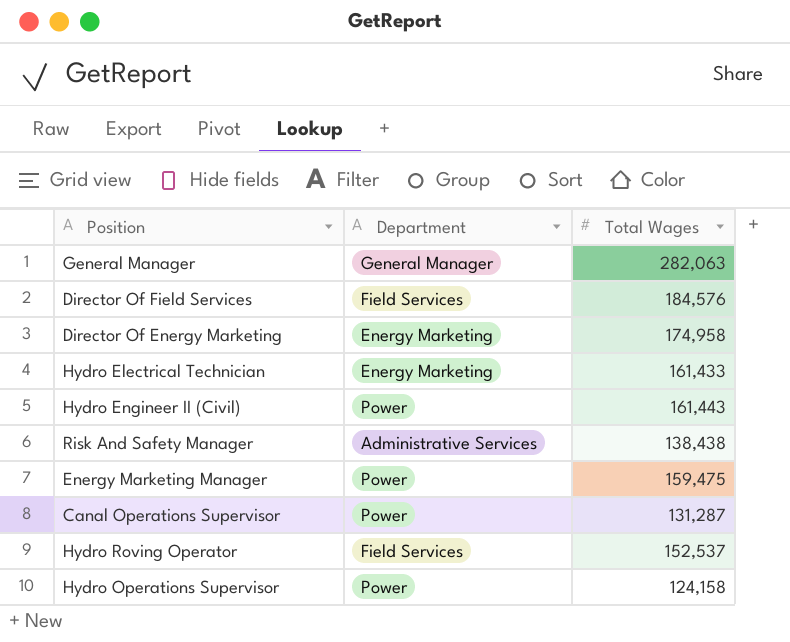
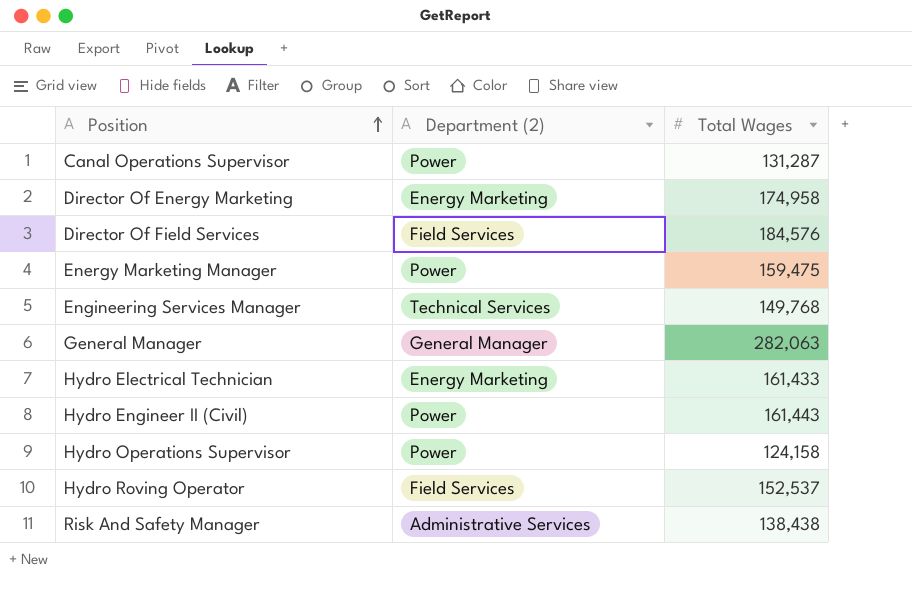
row order: none -> Position ascending
column name: Department -> Department (2)
row Engineering Services Manager: none -> Technical Services | 149,768

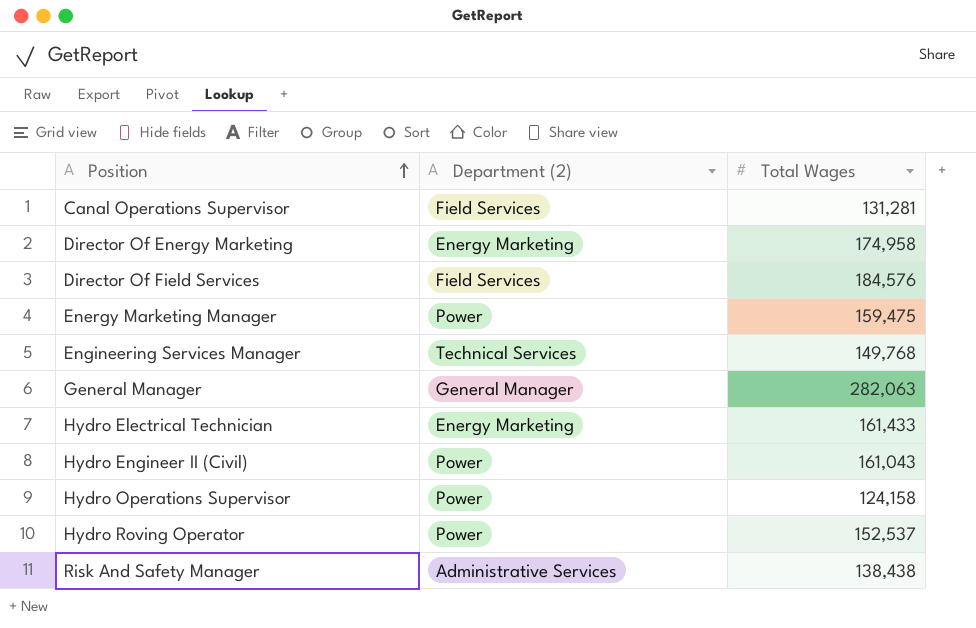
Canal Operations Supervisor | Department (2): Power -> Field Services
Canal Operations Supervisor | Total Wages: 131,287 -> 131,281
Hydro Engineer II (Civil) | Total Wages: 161,443 -> 161,043
Hydro Roving Operator | Department (2): Field Services -> Power

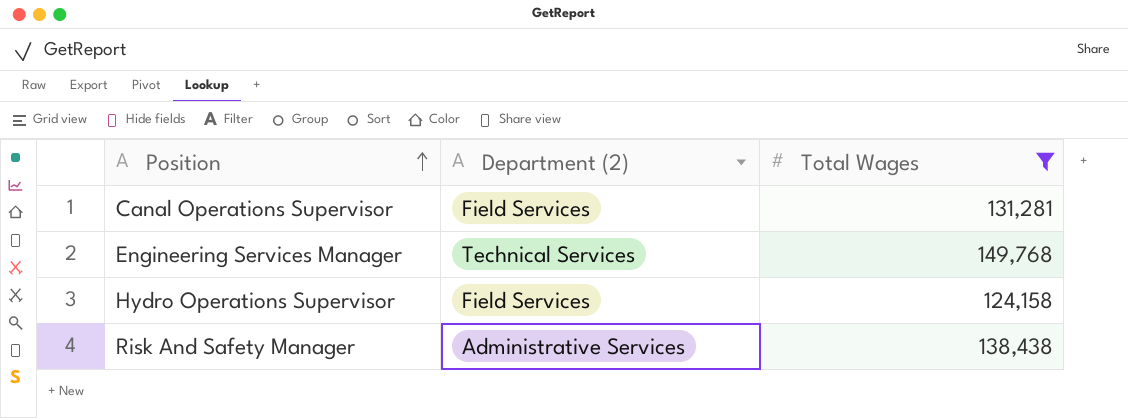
filter: none -> Total Wages <= 149,768
Hydro Operations Supervisor | Department (2): Power -> Field Services

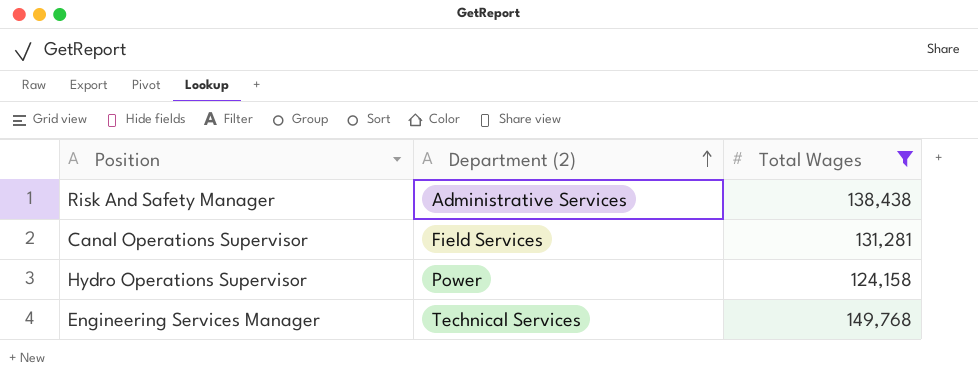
row order: Position ascending -> Department (2) ascending
Hydro Operations Supervisor | Department (2): Field Services -> Power

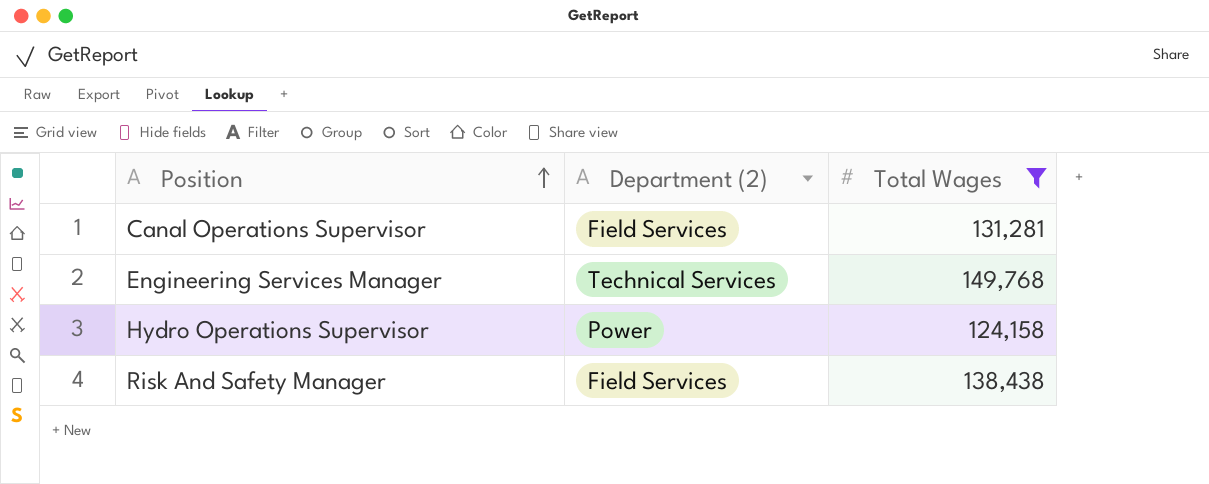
row order: Department (2) ascending -> Position ascending
Risk And Safety Manager | Department (2): Administrative Services -> Field Services

